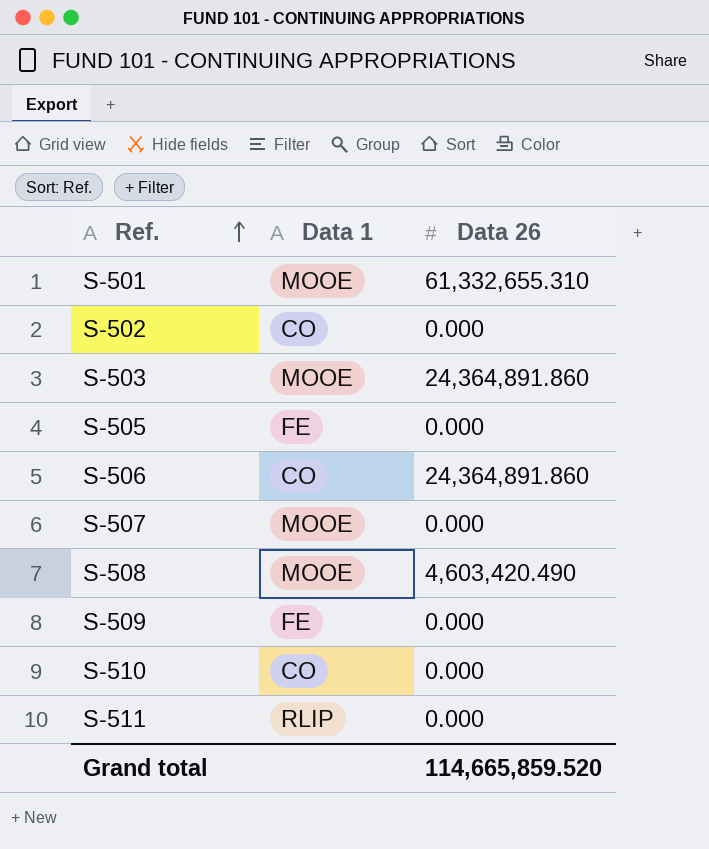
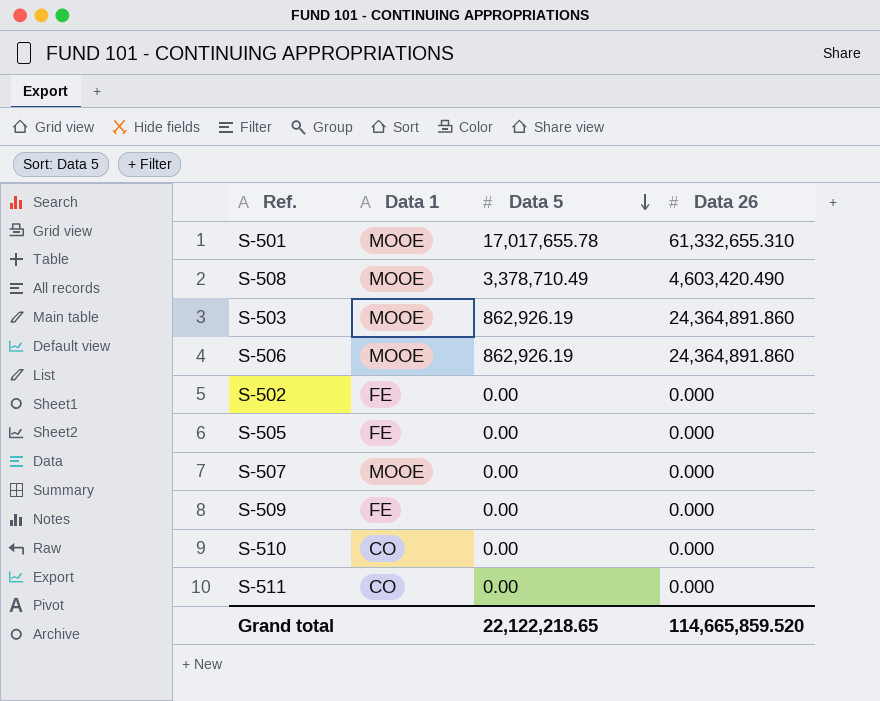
row order: Ref. ascending -> Data 5 descending
column Data 5 | position: none -> 3
S-506 | Data 1: CO -> MOOE
S-502 | Data 1: CO -> FE
S-511 | Data 1: RLIP -> CO

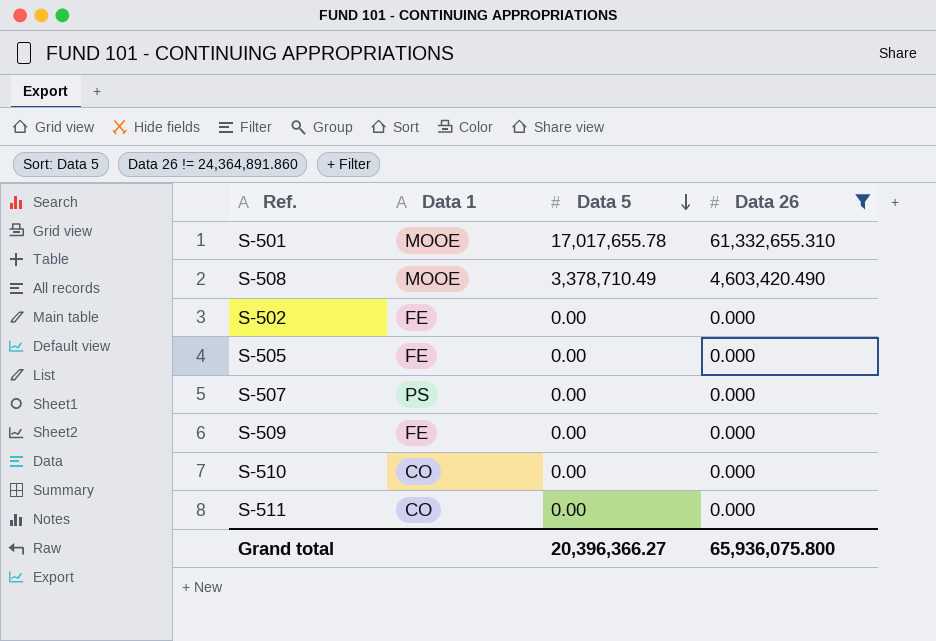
filter: none -> Data 26 != 24,364,891.860
S-507 | Data 1: MOOE -> PS
Grand total | Data 5: 22,122,218.65 -> 20,396,366.27
Grand total | Data 26: 114,665,859.520 -> 65,936,075.800

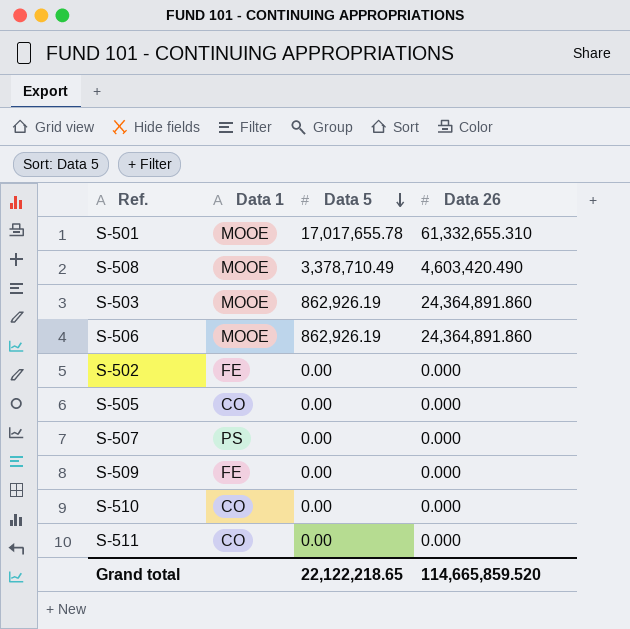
filter: Data 26 != 24,364,891.860 -> none
S-505 | Data 1: FE -> CO
Grand total | Data 5: 20,396,366.27 -> 22,122,218.65
Grand total | Data 26: 65,936,075.800 -> 114,665,859.520

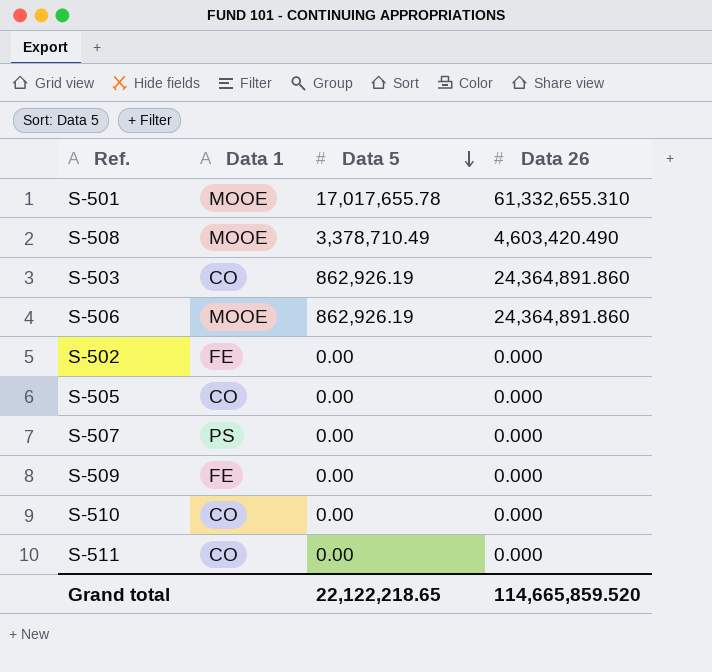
S-503 | Data 1: MOOE -> CO

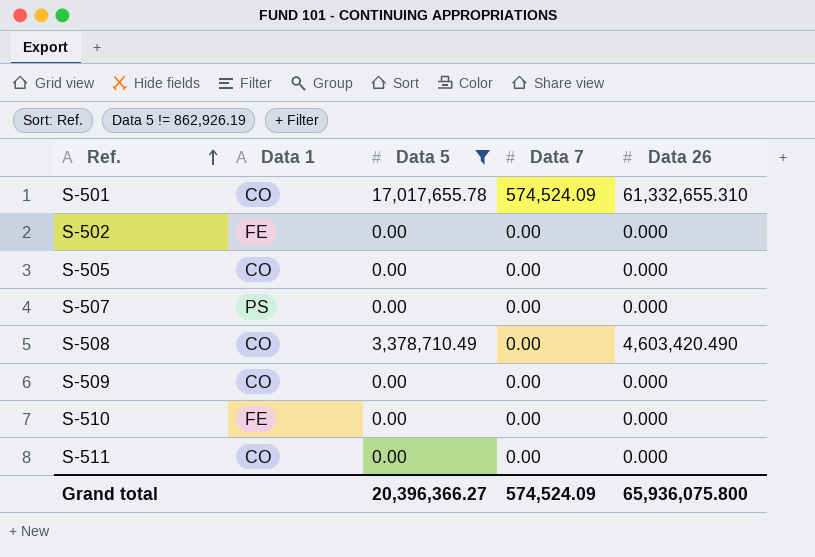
filter: none -> Data 5 != 862,926.19
row order: Data 5 descending -> Ref. ascending
column Data 7 | position: none -> 4
S-501 | Data 1: MOOE -> CO
S-508 | Data 1: MOOE -> CO
S-509 | Data 1: FE -> CO
S-510 | Data 1: CO -> FE
Grand total | Data 5: 22,122,218.65 -> 20,396,366.27
Grand total | Data 26: 114,665,859.520 -> 65,936,075.800

